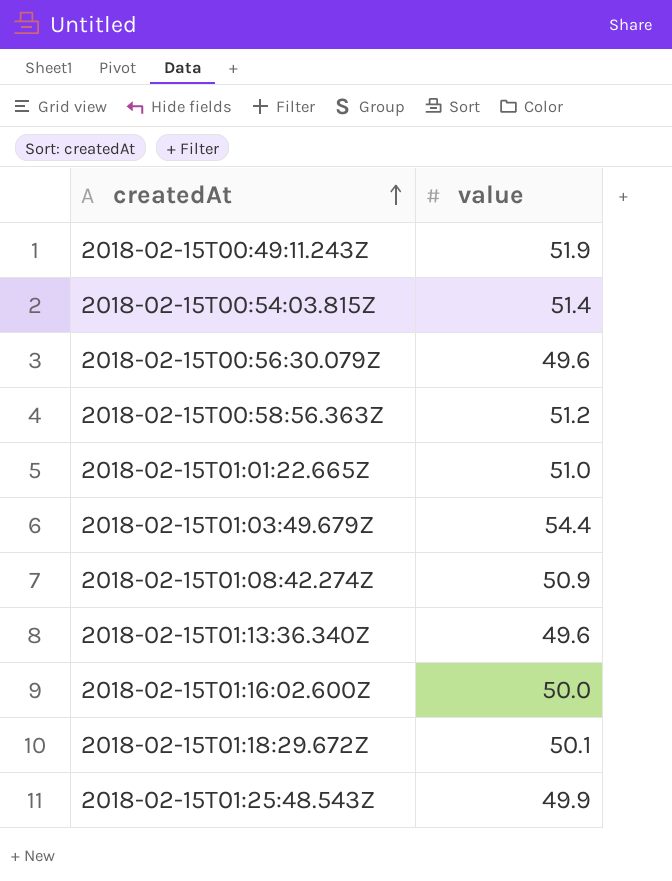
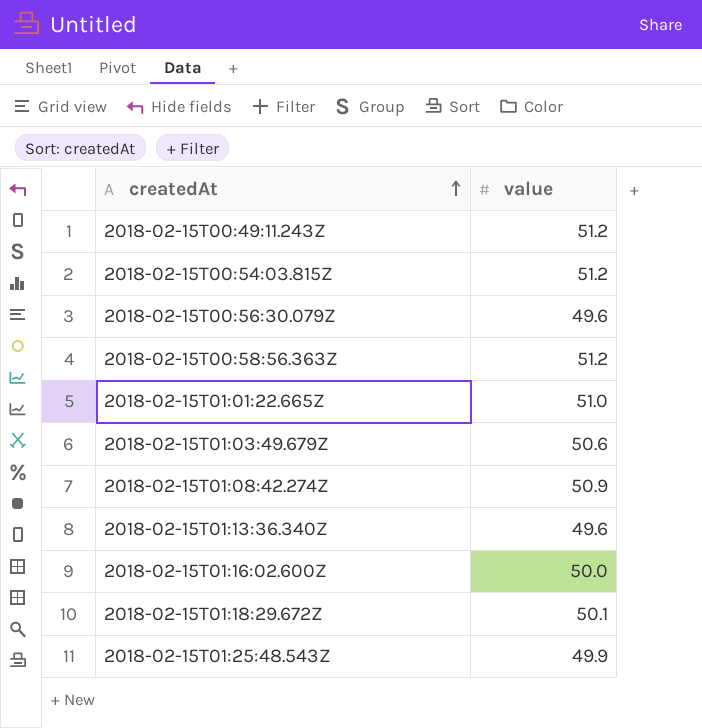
2018-02-15T00:49:11.243Z | value: 51.9 -> 51.2
2018-02-15T00:54:03.815Z | value: 51.4 -> 51.2
2018-02-15T01:03:49.679Z | value: 54.4 -> 50.6

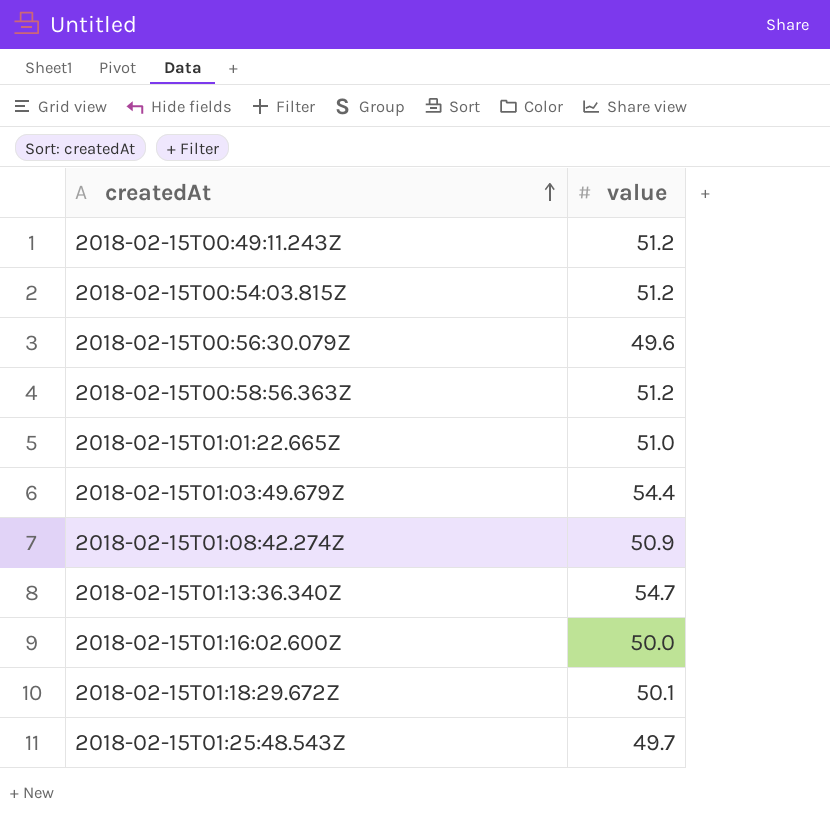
2018-02-15T01:03:49.679Z | value: 50.6 -> 54.4
2018-02-15T01:13:36.340Z | value: 49.6 -> 54.7
2018-02-15T01:25:48.543Z | value: 49.9 -> 49.7

